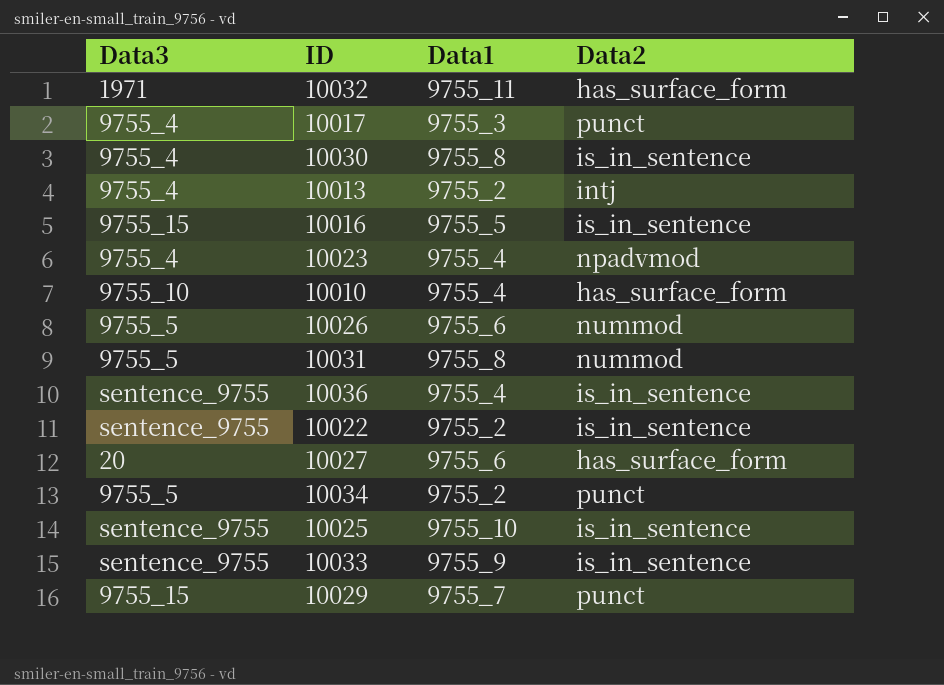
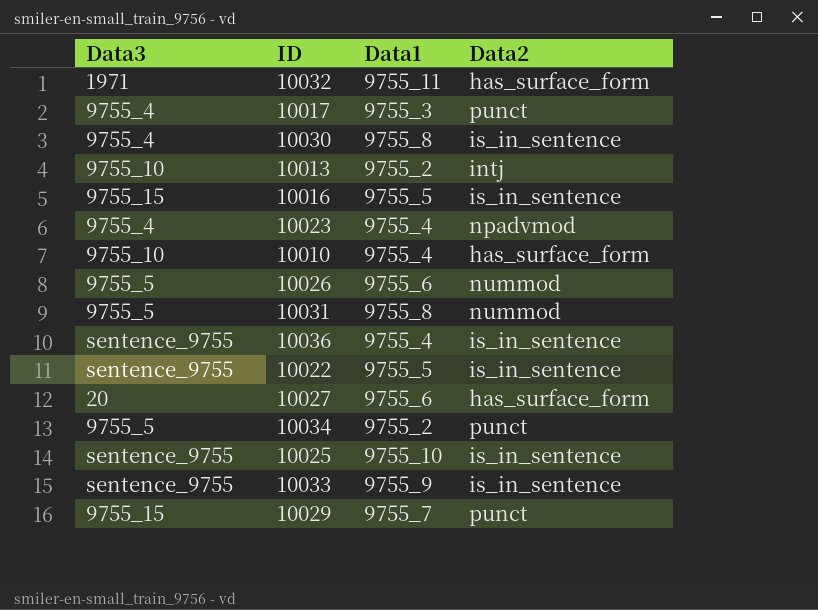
10013 | Data3: 9755_4 -> 9755_10
10022 | Data1: 9755_2 -> 9755_5

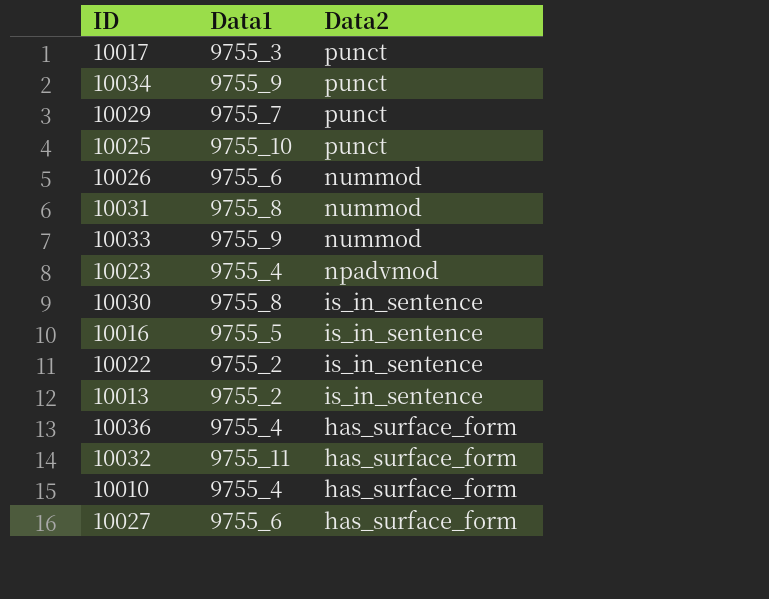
row order: none -> Data2 descending
column Data3 | position: 1 -> none
10034 | Data1: 9755_2 -> 9755_9
10025 | Data2: is_in_sentence -> punct
10033 | Data2: is_in_sentence -> nummod
10022 | Data1: 9755_5 -> 9755_2
10013 | Data2: intj -> is_in_sentence
10036 | Data2: is_in_sentence -> has_surface_form

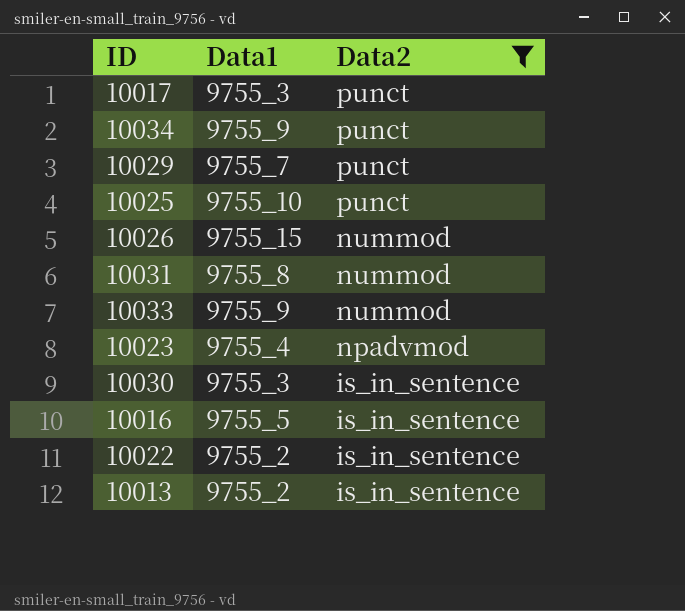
filter: none -> Data2 != has_surface_form
10026 | Data1: 9755_6 -> 9755_15
10030 | Data1: 9755_8 -> 9755_3

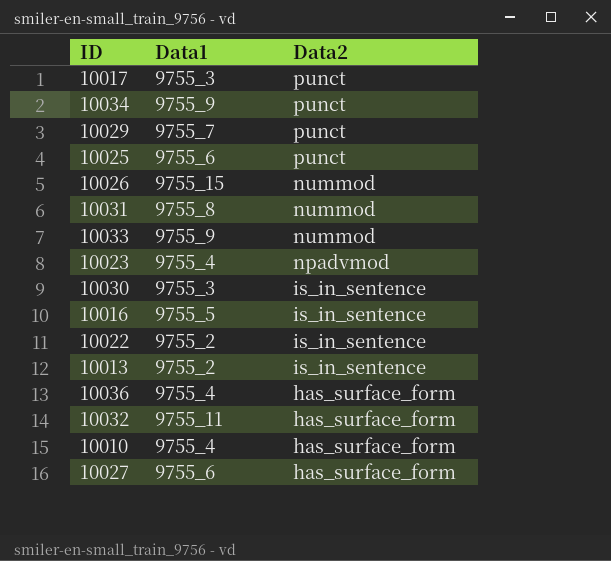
filter: Data2 != has_surface_form -> none
10025 | Data1: 9755_10 -> 9755_6

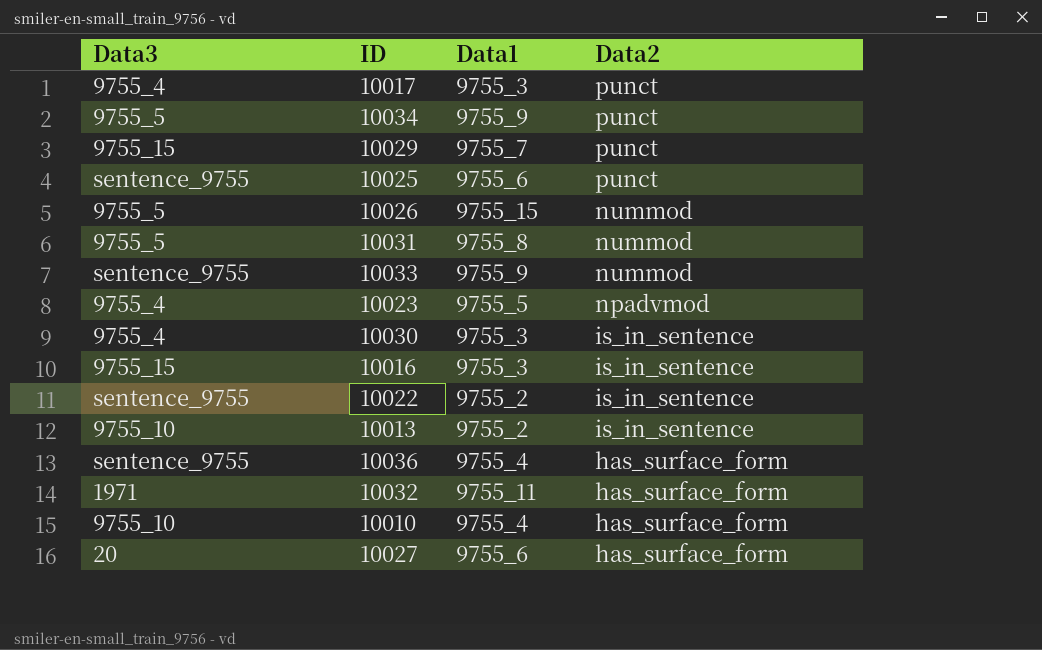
column Data3 | position: none -> 1
10023 | Data1: 9755_4 -> 9755_5
10016 | Data1: 9755_5 -> 9755_3

